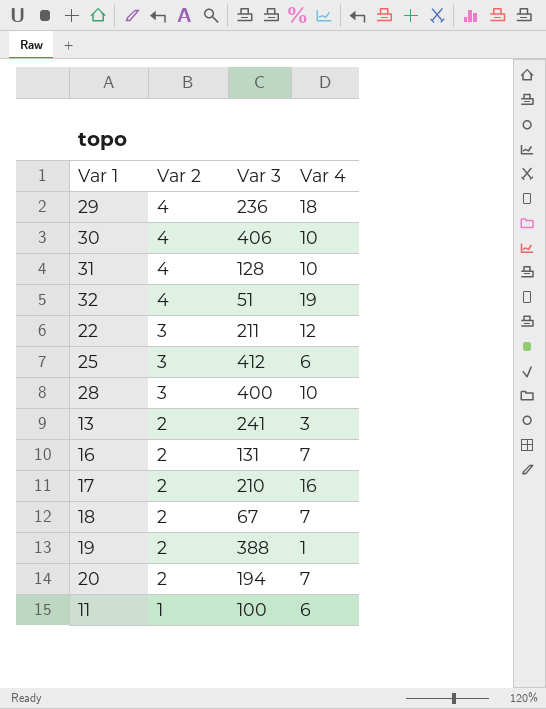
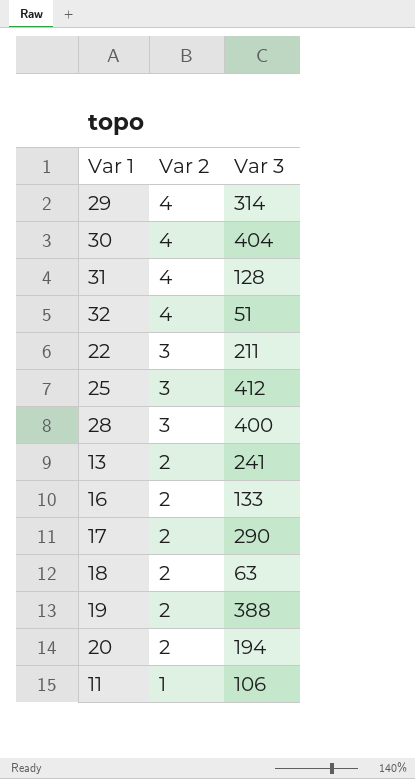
column Var 4 | position: 4 -> none
29 | Var 3: 236 -> 314
30 | Var 3: 406 -> 404
16 | Var 3: 131 -> 133
17 | Var 3: 210 -> 290
18 | Var 3: 67 -> 63
11 | Var 3: 100 -> 106

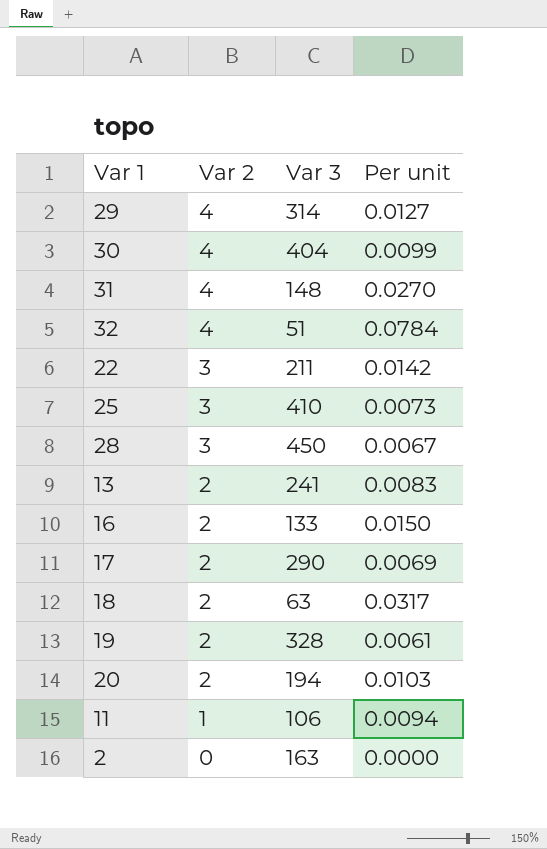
column Per unit | formula: none -> [Var 2] / [Var 3]
31 | Var 3: 128 -> 148
25 | Var 3: 412 -> 410
28 | Var 3: 400 -> 450
19 | Var 3: 388 -> 328
row 2: none -> 0 | 163 | 0.0000

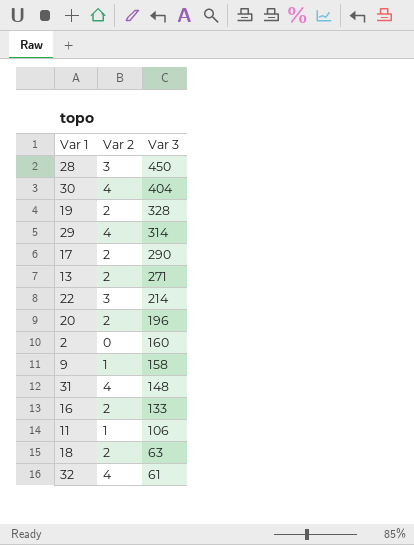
row order: Var 2 descending -> Var 3 descending
column Per unit | formula: [Var 2] / [Var 3] -> none
row 25: 3 | 410 | 0.0073 -> none
13 | Var 3: 241 -> 271
22 | Var 3: 211 -> 214
20 | Var 3: 194 -> 196
2 | Var 3: 163 -> 160
row 9: none -> 1 | 158
32 | Var 3: 51 -> 61

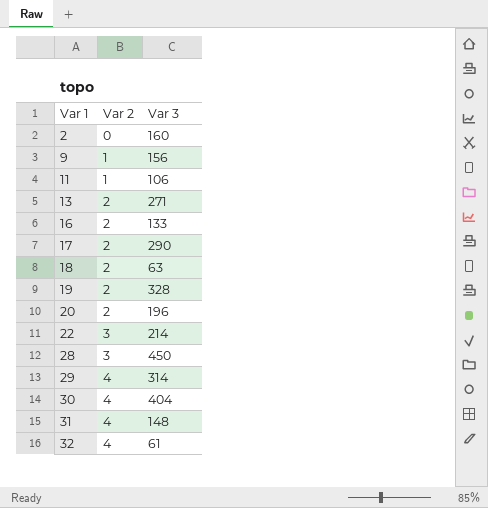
row order: Var 3 descending -> Var 1 ascending
9 | Var 3: 158 -> 156

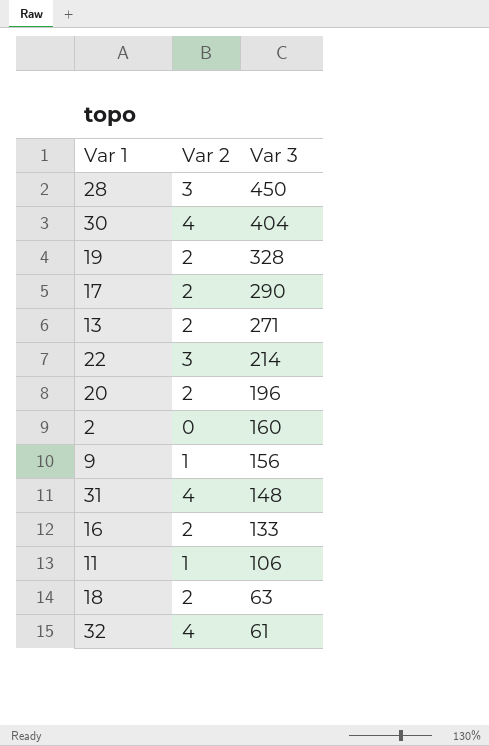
row order: Var 1 ascending -> Var 3 descending
row 29: 4 | 314 -> none

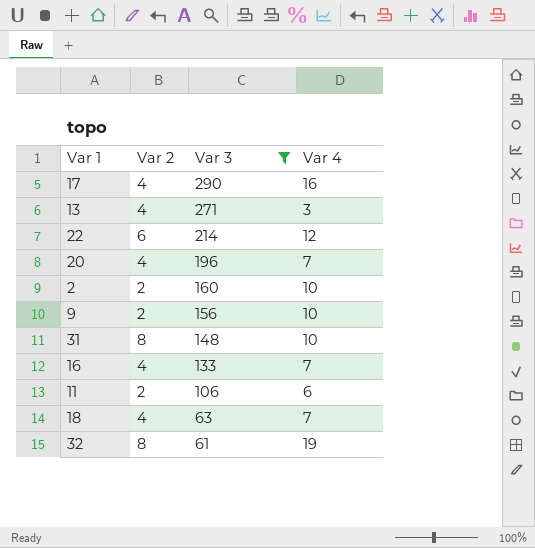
filter: none -> Var 3 <= 290
column Var 4 | position: none -> 4
17 | Var 2: 2 -> 4
13 | Var 2: 2 -> 4
22 | Var 2: 3 -> 6
20 | Var 2: 2 -> 4
2 | Var 2: 0 -> 2
9 | Var 2: 1 -> 2
31 | Var 2: 4 -> 8
16 | Var 2: 2 -> 4
11 | Var 2: 1 -> 2
18 | Var 2: 2 -> 4
32 | Var 2: 4 -> 8

